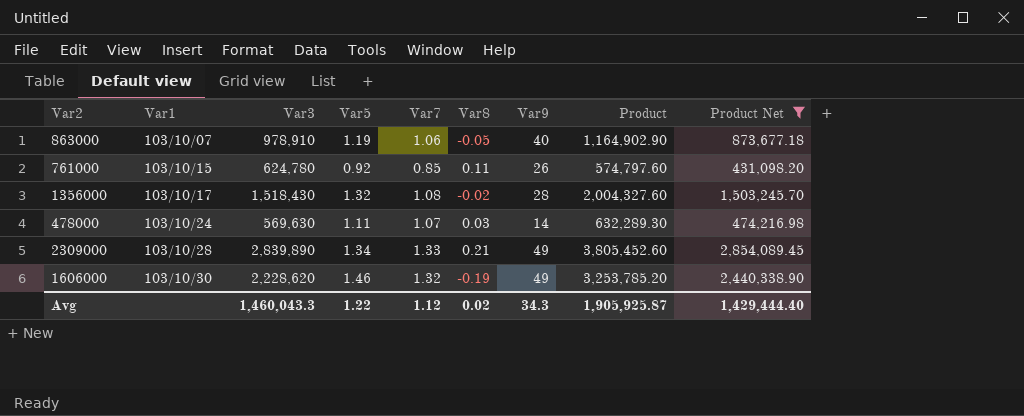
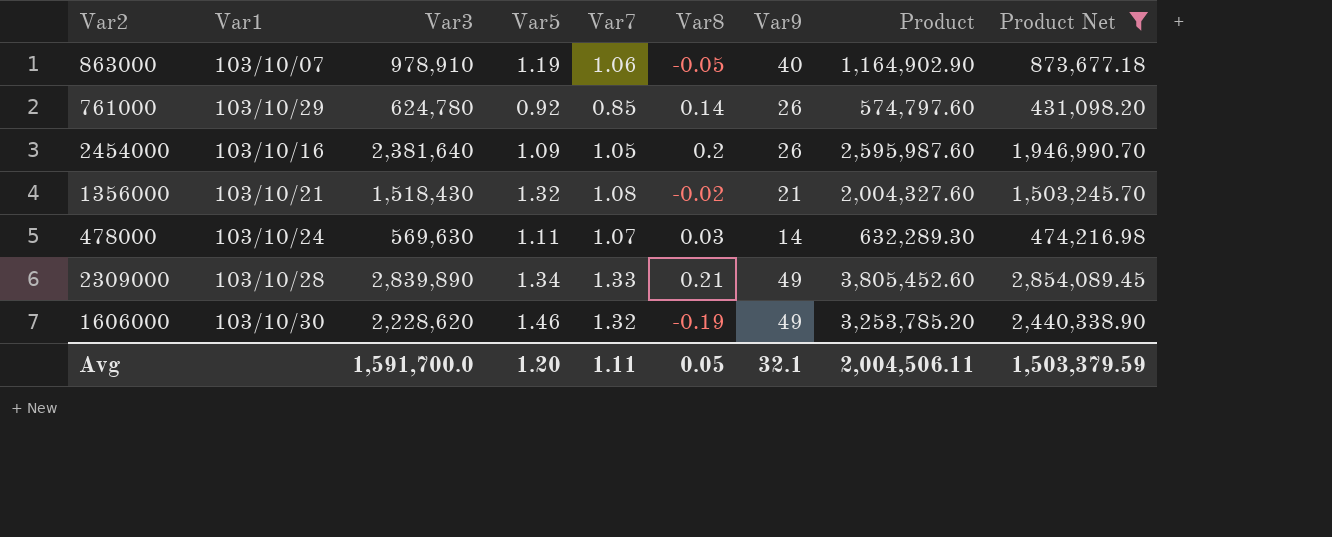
761000 | Var1: 103/10/15 -> 103/10/29
761000 | Var8: 0.11 -> 0.14
row 2454000: none -> 103/10/16 | 2,381,640 | 1.09 | 1.05 | 0.2 | 26 | 2,595,987.60 | 1,946,990.70
1356000 | Var1: 103/10/17 -> 103/10/21
1356000 | Var9: 28 -> 21
Avg | Var3: 1,460,043.3 -> 1,591,700.0
Avg | Var5: 1.22 -> 1.20
Avg | Var7: 1.12 -> 1.11
Avg | Var8: 0.02 -> 0.05
Avg | Var9: 34.3 -> 32.1
Avg | Product: 1,905,925.87 -> 2,004,506.11
Avg | Product Net: 1,429,444.40 -> 1,503,379.59

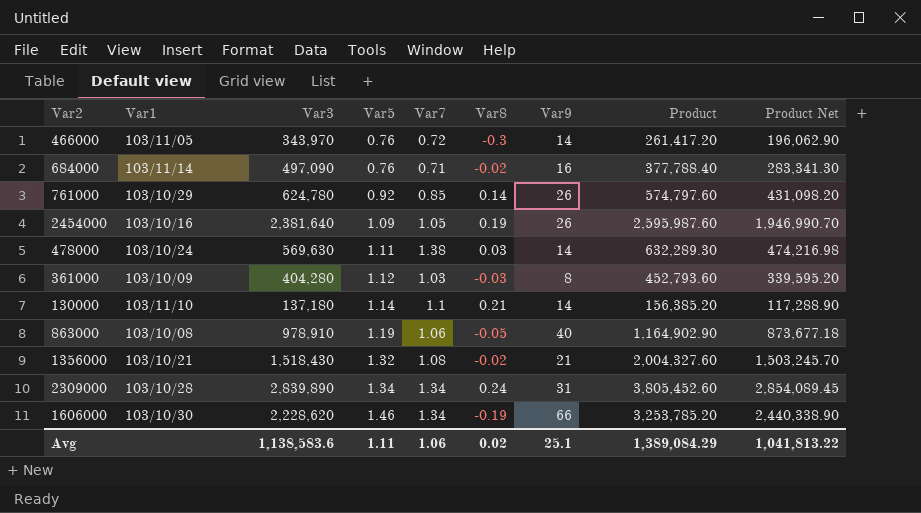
filter: Product Net >= 431,098.20 -> none
row order: none -> Var5 ascending
2454000 | Var8: 0.2 -> 0.19
478000 | Var7: 1.07 -> 1.38
863000 | Var1: 103/10/07 -> 103/10/08
2309000 | Var7: 1.33 -> 1.34
2309000 | Var8: 0.21 -> 0.24
2309000 | Var9: 49 -> 31
1606000 | Var7: 1.32 -> 1.34
1606000 | Var9: 49 -> 66
Avg | Var3: 1,591,700.0 -> 1,138,583.6
Avg | Var5: 1.20 -> 1.11
Avg | Var7: 1.11 -> 1.06
Avg | Var8: 0.05 -> 0.02
Avg | Var9: 32.1 -> 25.1
Avg | Product: 2,004,506.11 -> 1,389,084.29
Avg | Product Net: 1,503,379.59 -> 1,041,813.22

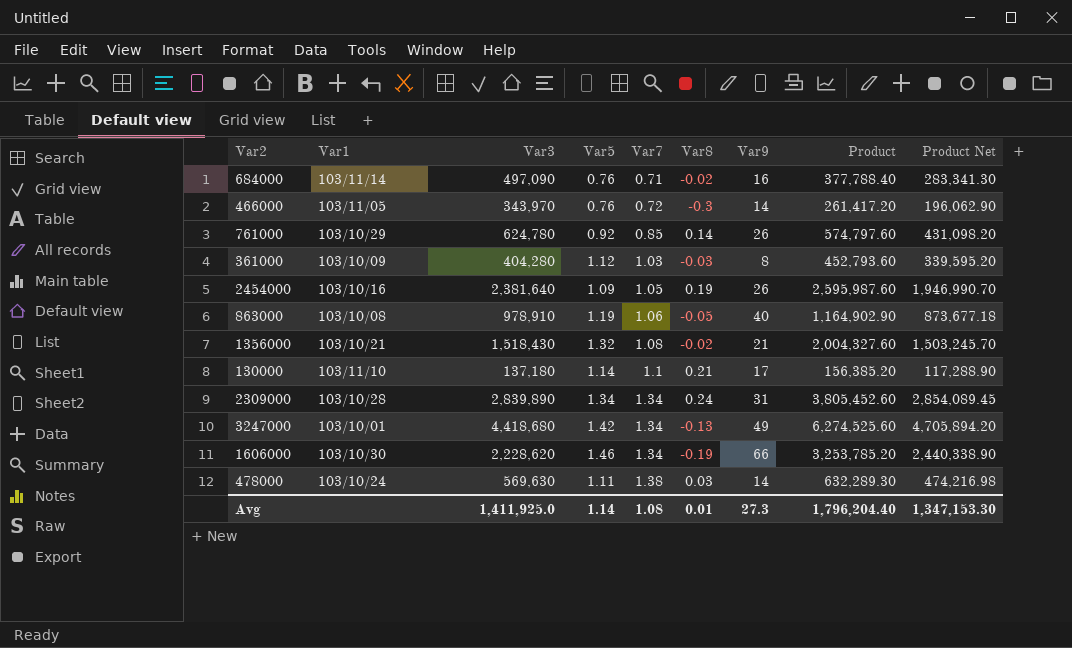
row order: Var5 ascending -> Var7 ascending
130000 | Var9: 14 -> 17
row 3247000: none -> 103/10/01 | 4,418,680 | 1.42 | 1.34 | -0.13 | 49 | 6,274,525.60 | 4,705,894.20
Avg | Var3: 1,138,583.6 -> 1,411,925.0
Avg | Var5: 1.11 -> 1.14
Avg | Var7: 1.06 -> 1.08
Avg | Var8: 0.02 -> 0.01
Avg | Var9: 25.1 -> 27.3
Avg | Product: 1,389,084.29 -> 1,796,204.40
Avg | Product Net: 1,041,813.22 -> 1,347,153.30

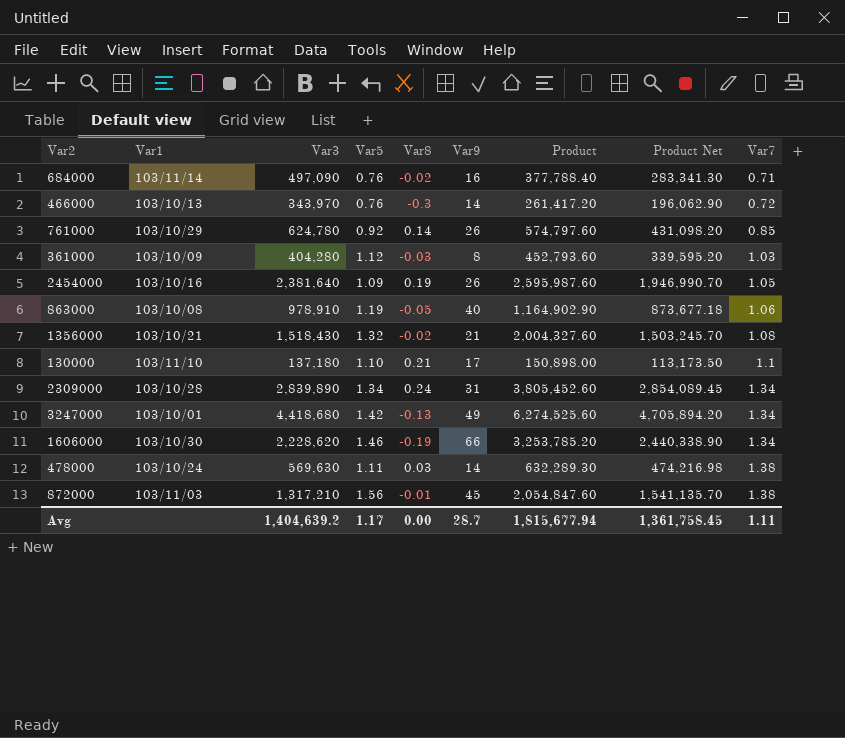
column Var7 | position: 5 -> 9
466000 | Var1: 103/11/05 -> 103/10/13
130000 | Var5: 1.14 -> 1.10
130000 | Product: 156,385.20 -> 150,898.00
130000 | Product Net: 117,288.90 -> 113,173.50
row 872000: none -> 103/11/03 | 1,317,210 | 1.56 | -0.01 | 45 | 2,054,847.60 | 1,541,135.70 | 1.38
Avg | Var3: 1,411,925.0 -> 1,404,639.2
Avg | Var5: 1.14 -> 1.17
Avg | Var8: 0.01 -> 0.00
Avg | Var9: 27.3 -> 28.7
Avg | Product: 1,796,204.40 -> 1,815,677.94
Avg | Product Net: 1,347,153.30 -> 1,361,758.45
Avg | Var7: 1.08 -> 1.11

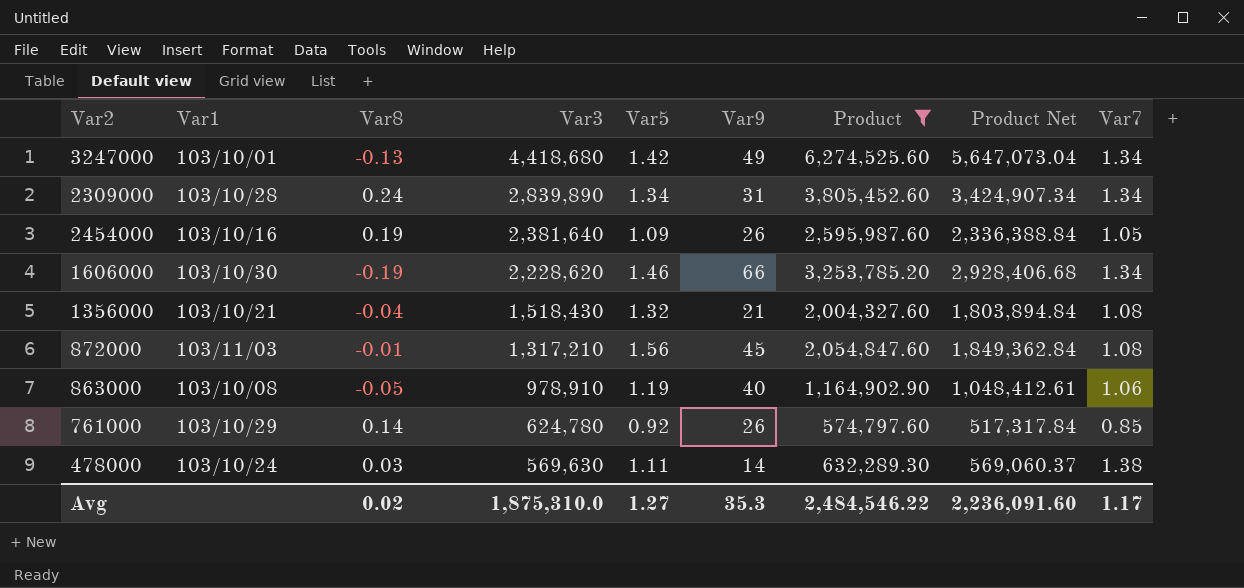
filter: none -> Product >= 574,797.60
row order: Var7 ascending -> Var3 descending
column Var8 | position: 5 -> 3
column Product Net | formula: [Product] * 0.75 -> [Product] * 0.9
1356000 | Var8: -0.02 -> -0.04
872000 | Var7: 1.38 -> 1.08
Avg | Var8: 0.00 -> 0.02
Avg | Var3: 1,404,639.2 -> 1,875,310.0
Avg | Var5: 1.17 -> 1.27
Avg | Var9: 28.7 -> 35.3
Avg | Product: 1,815,677.94 -> 2,484,546.22
Avg | Product Net: 1,361,758.45 -> 2,236,091.60
Avg | Var7: 1.11 -> 1.17

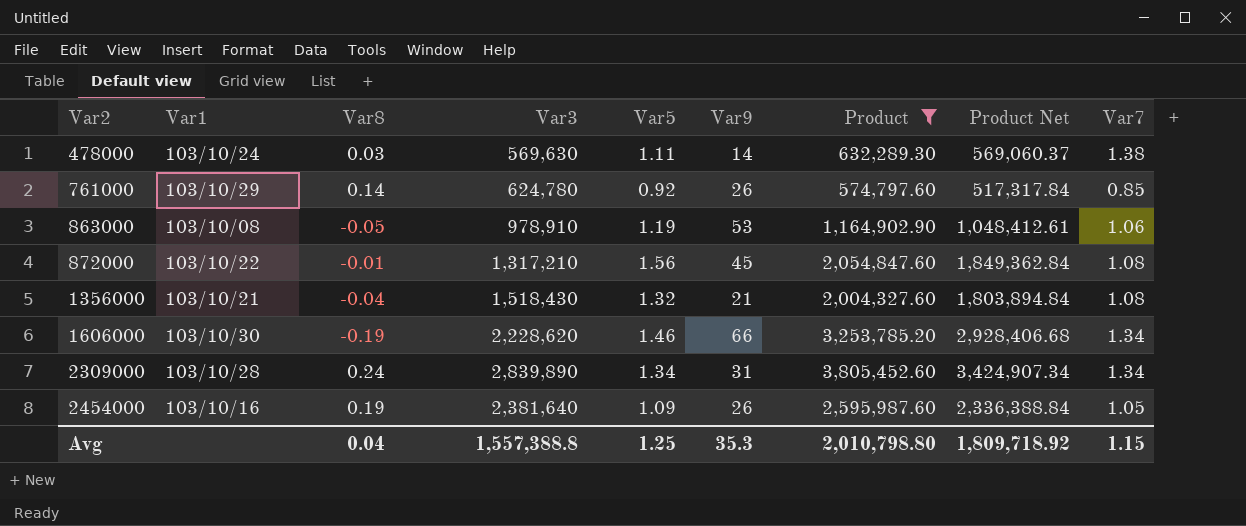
row order: Var3 descending -> Var2 ascending
row 3247000: 103/10/01 | -0.13 | 4,418,680 | 1.42 | 49 | 6,274,525.60 | 5,647,073.04 | 1.34 -> none
863000 | Var9: 40 -> 53
872000 | Var1: 103/11/03 -> 103/10/22
Avg | Var8: 0.02 -> 0.04
Avg | Var3: 1,875,310.0 -> 1,557,388.8
Avg | Var5: 1.27 -> 1.25
Avg | Product: 2,484,546.22 -> 2,010,798.80
Avg | Product Net: 2,236,091.60 -> 1,809,718.92
Avg | Var7: 1.17 -> 1.15

